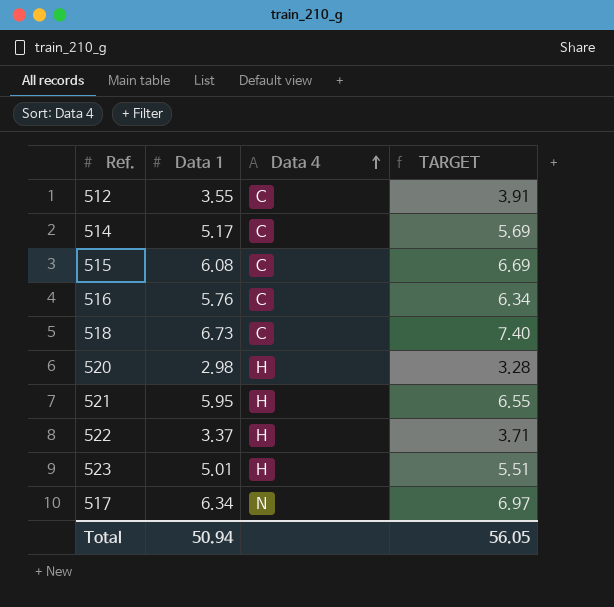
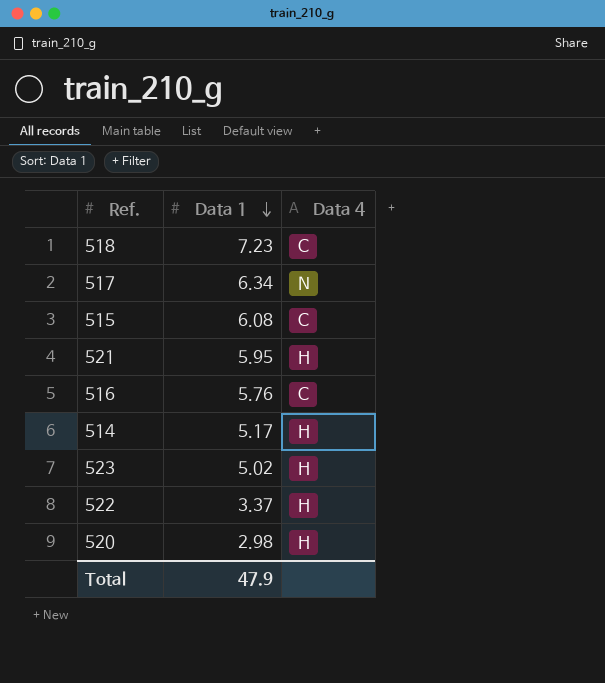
row order: Data 4 ascending -> Data 1 descending
column TARGET | formula: [Data 1] * 1.1 -> none
row 512: 3.55 | C | 3.91 -> none
518 | Data 1: 6.73 -> 7.23
514 | Data 4: C -> H
523 | Data 1: 5.01 -> 5.02
Total | Data 1: 50.94 -> 47.9

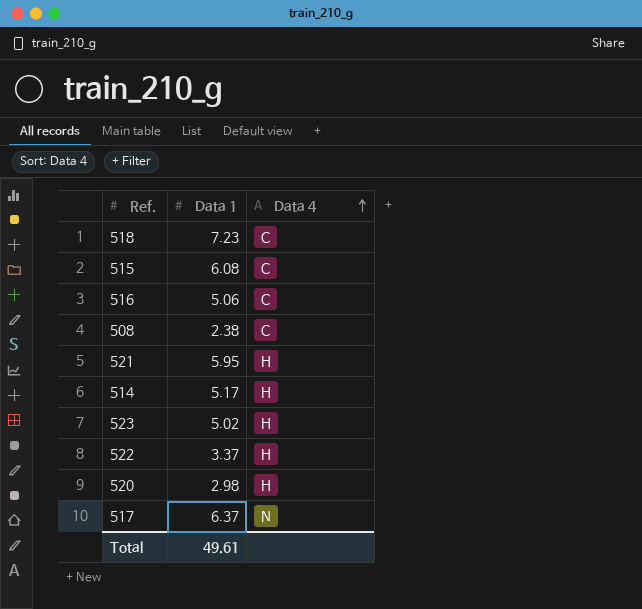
row order: Data 1 descending -> Data 4 ascending
516 | Data 1: 5.76 -> 5.06
row 508: none -> 2.38 | C
517 | Data 1: 6.34 -> 6.37
Total | Data 1: 47.9 -> 49.61

